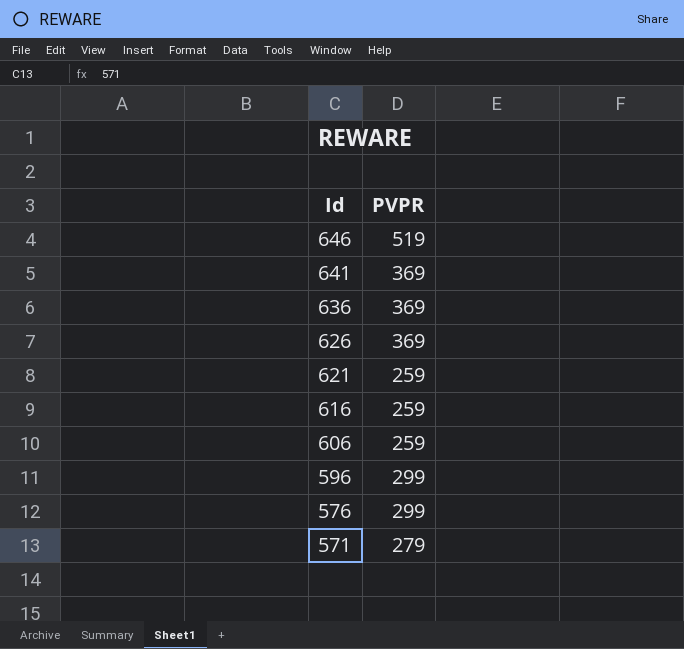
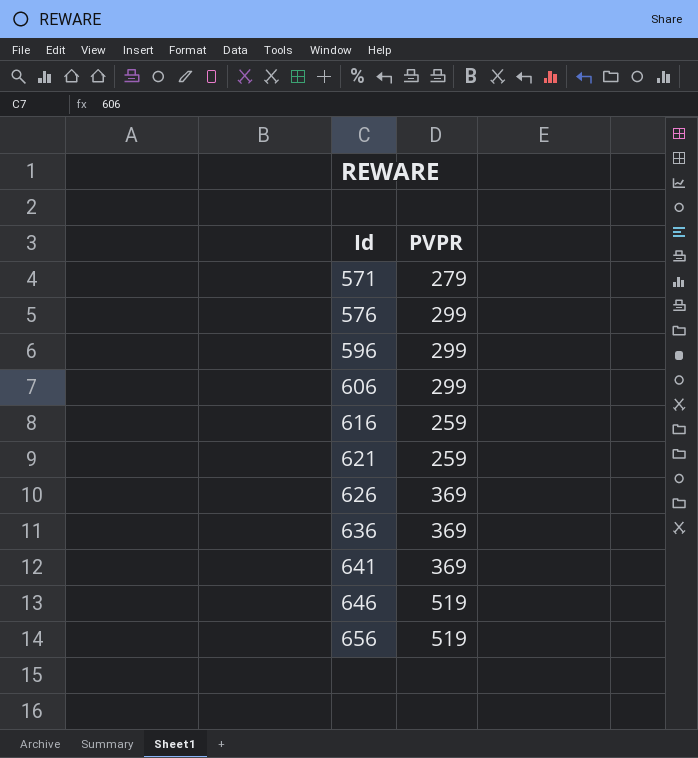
row order: Id descending -> Id ascending
606 | PVPR: 259 -> 299
row 656: none -> 519

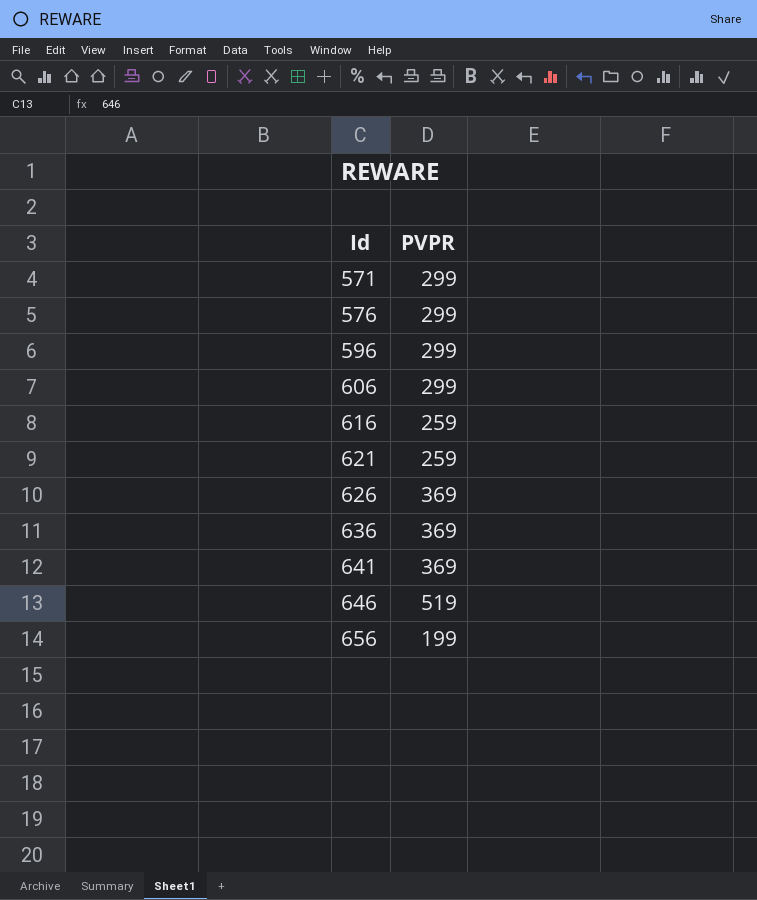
571 | PVPR: 279 -> 299
656 | PVPR: 519 -> 199

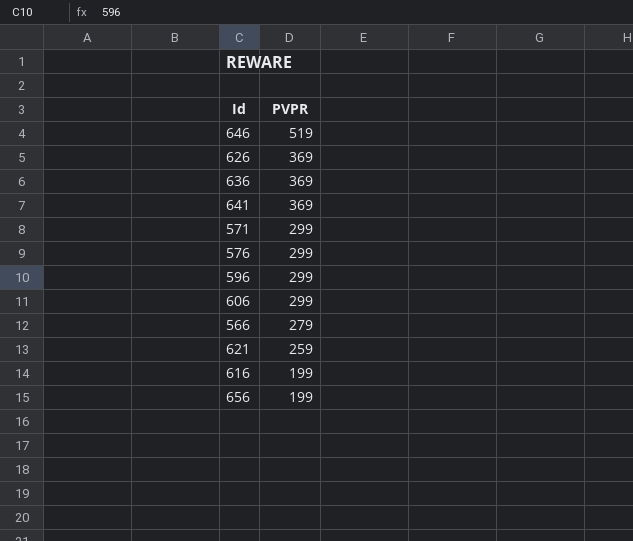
row order: Id ascending -> PVPR descending
row 566: none -> 279
616 | PVPR: 259 -> 199

